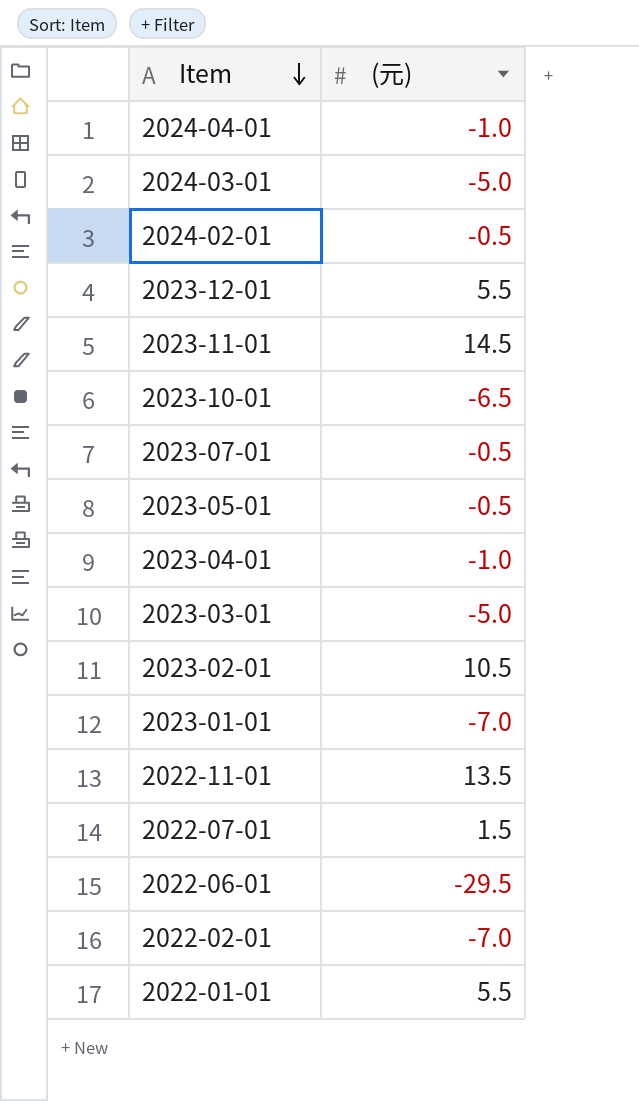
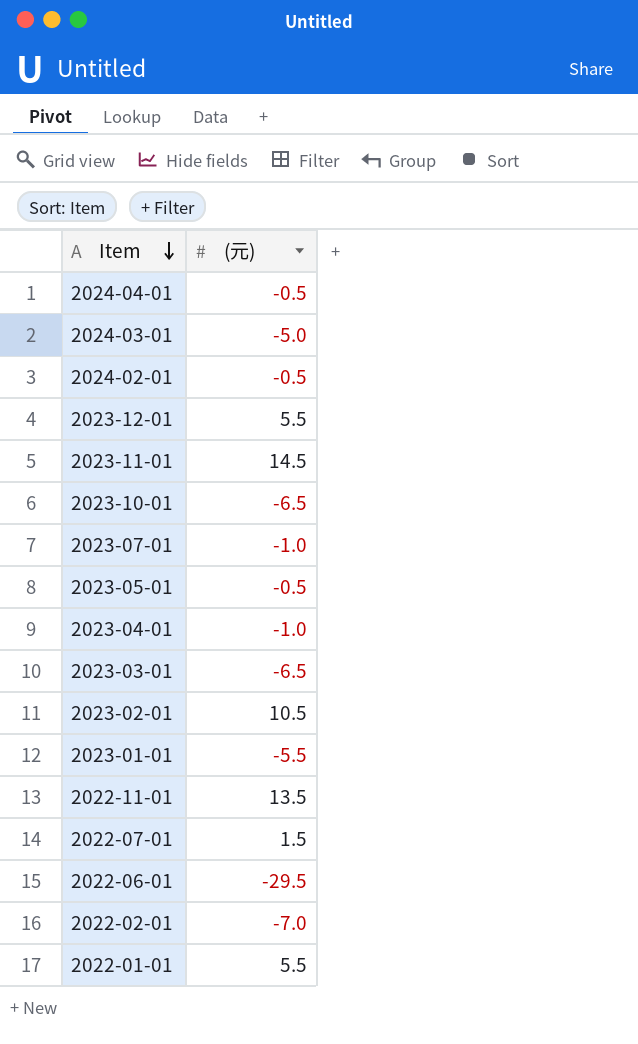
2024-04-01 | (元): -1.0 -> -0.5
2023-07-01 | (元): -0.5 -> -1.0
2023-03-01 | (元): -5.0 -> -6.5
2023-01-01 | (元): -7.0 -> -5.5

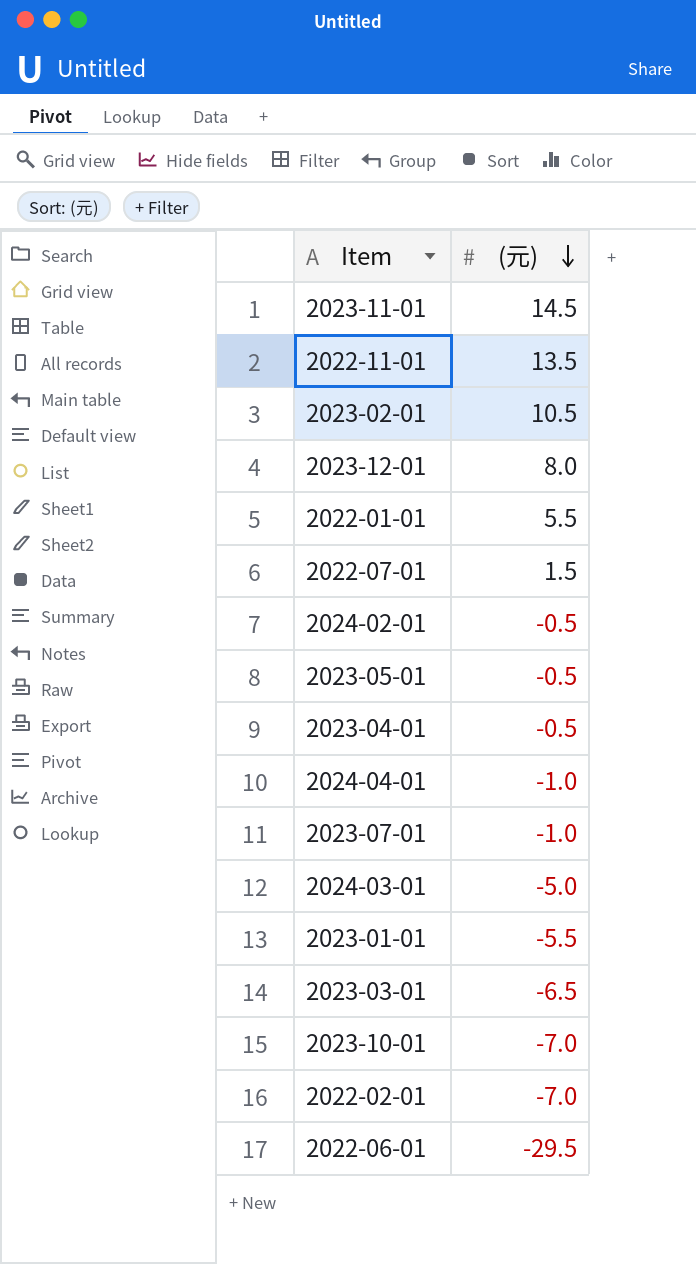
row order: Item descending -> (元) descending
2023-12-01 | (元): 5.5 -> 8.0
2023-04-01 | (元): -1.0 -> -0.5
2024-04-01 | (元): -0.5 -> -1.0
2023-10-01 | (元): -6.5 -> -7.0

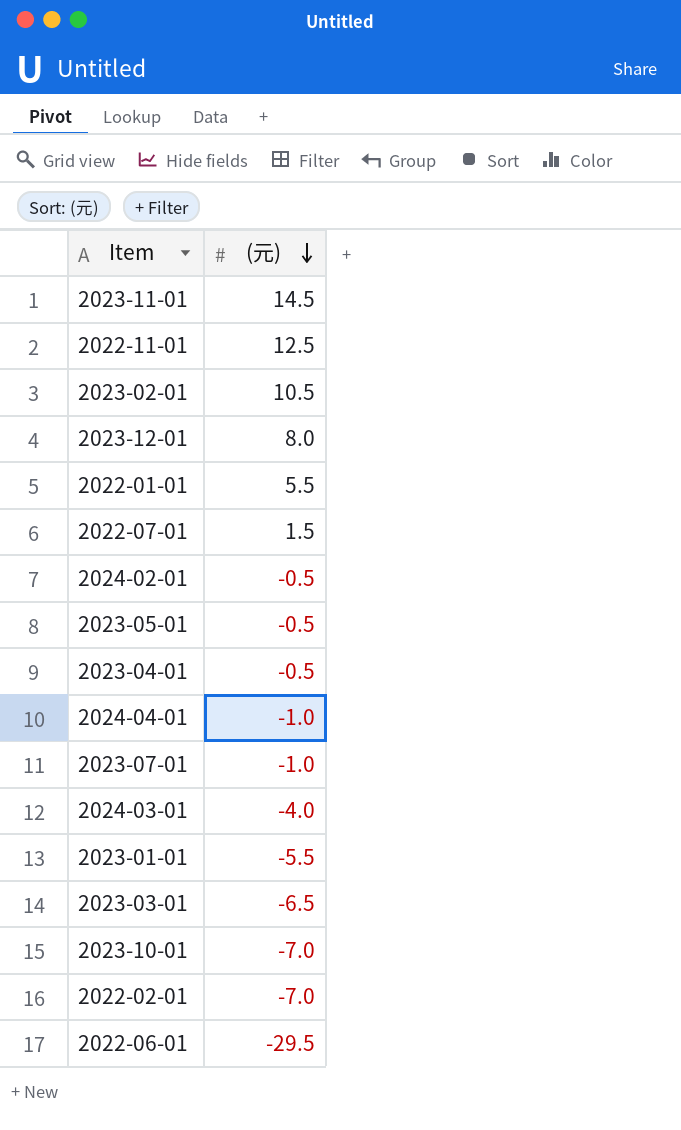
2022-11-01 | (元): 13.5 -> 12.5
2024-03-01 | (元): -5.0 -> -4.0

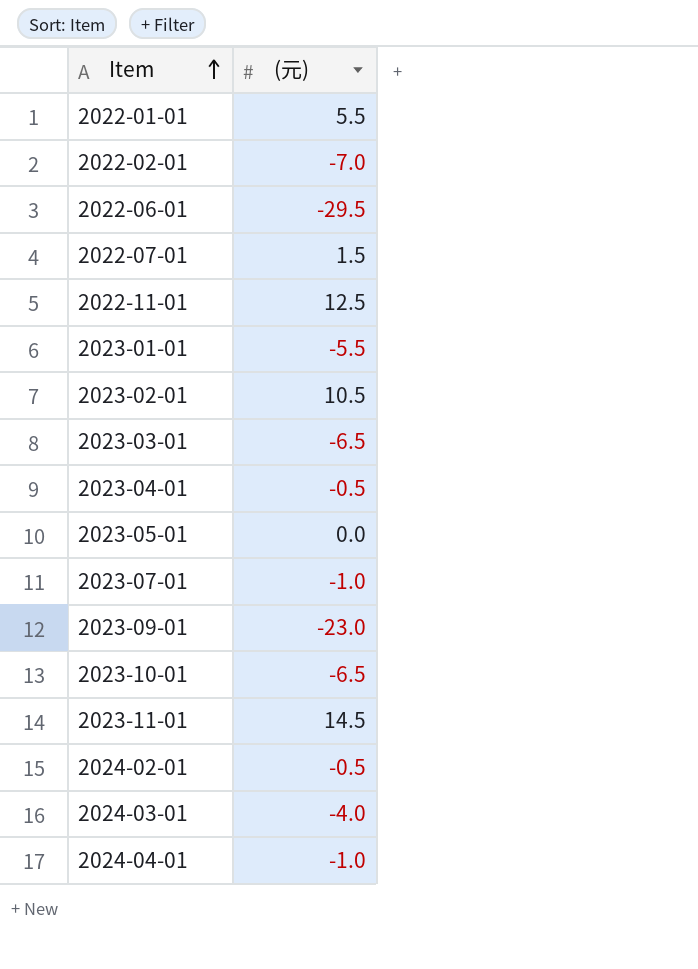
row order: (元) descending -> Item ascending
row 2023-12-01: 8.0 -> none
2023-05-01 | (元): -0.5 -> 0.0
row 2023-09-01: none -> -23.0
2023-10-01 | (元): -7.0 -> -6.5

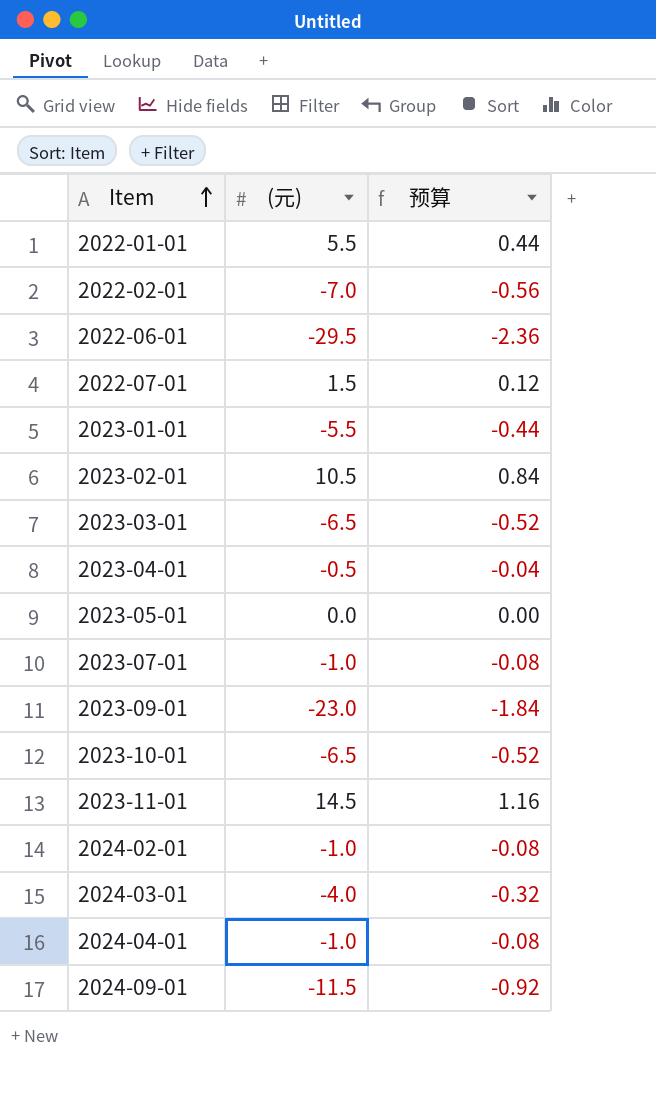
column 预算 | formula: none -> [(元)] * 0.08
row 2022-11-01: 12.5 -> none
2024-02-01 | (元): -0.5 -> -1.0
row 2024-09-01: none -> -11.5 | -0.92

